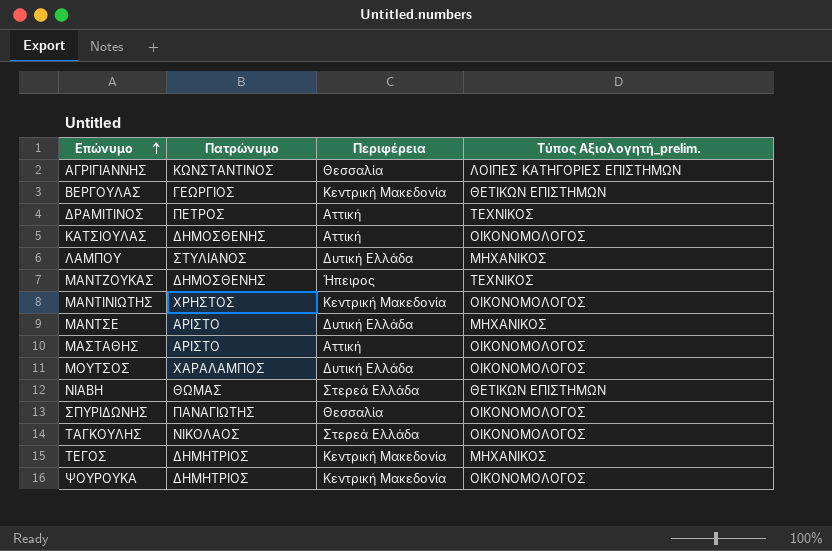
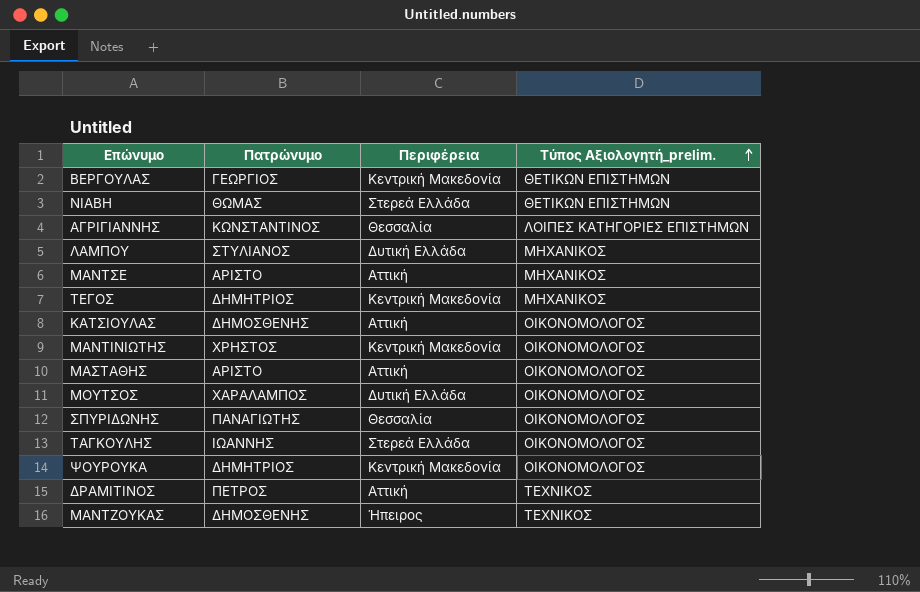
row order: Επώνυμο ascending -> Τύπος Αξιολογητή_prelim. ascending
ΜΑΝΤΣΕ | Περιφέρεια: Δυτική Ελλάδα -> Αττική
ΤΑΓΚΟΥΛΗΣ | Πατρώνυμο: ΝΙΚΟΛΑΟΣ -> ΙΩΑΝΝΗΣ

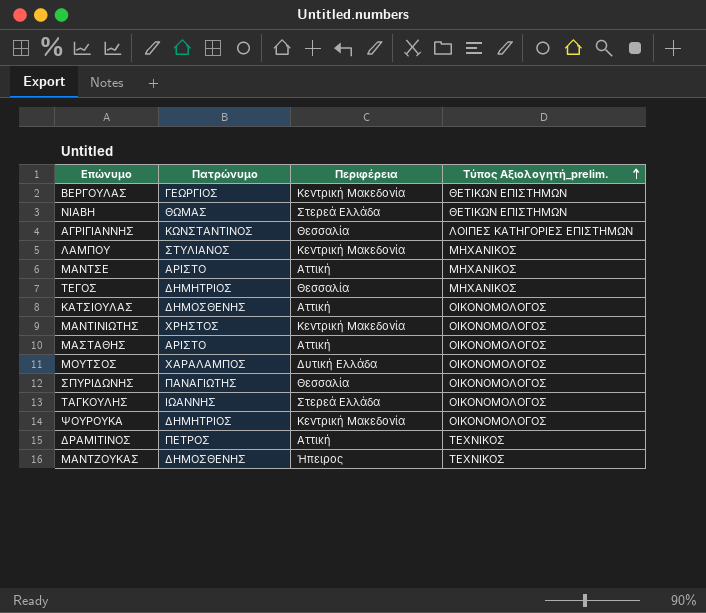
ΛΑΜΠΟΥ | Περιφέρεια: Δυτική Ελλάδα -> Κεντρική Μακεδονία
ΤΕΓΟΣ | Περιφέρεια: Κεντρική Μακεδονία -> Θεσσαλία

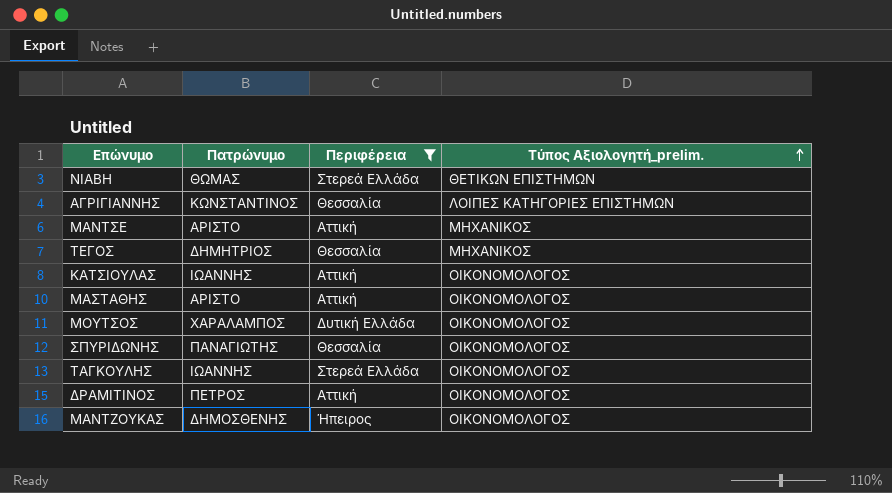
filter: none -> Περιφέρεια != Κεντρική Μακεδονία
ΚΑΤΣΙΟΥΛΑΣ | Πατρώνυμο: ΔΗΜΟΣΘΕΝΗΣ -> ΙΩΑΝΝΗΣ
ΔΡΑΜΙΤΙΝΟΣ | Τύπος Αξιολογητή_prelim.: ΤΕΧΝΙΚΟΣ -> ΟΙΚΟΝΟΜΟΛΟΓΟΣ
ΜΑΝΤΖΟΥΚΑΣ | Τύπος Αξιολογητή_prelim.: ΤΕΧΝΙΚΟΣ -> ΟΙΚΟΝΟΜΟΛΟΓΟΣ

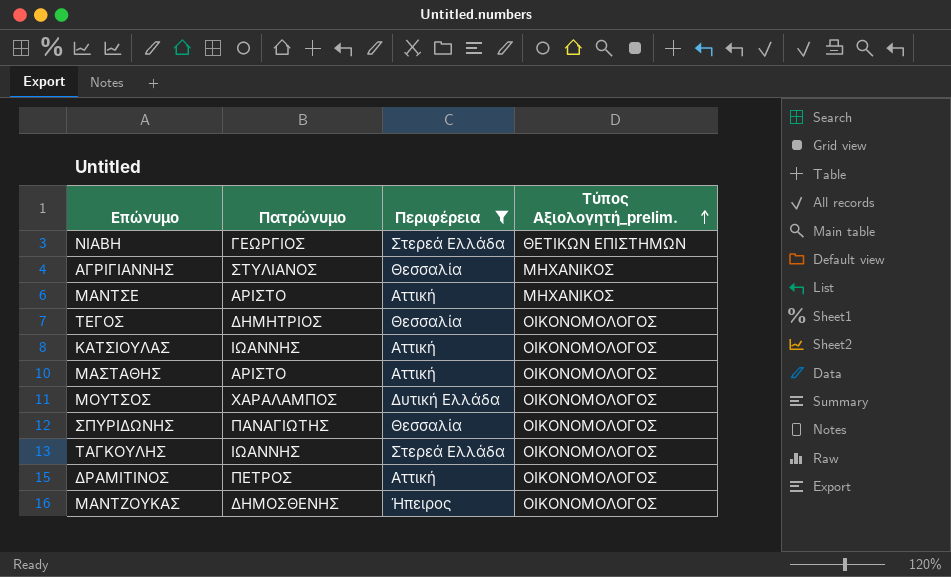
ΝΙΑΒΗ | Πατρώνυμο: ΘΩΜΑΣ -> ΓΕΩΡΓΙΟΣ
ΑΓΡΙΓΙΑΝΝΗΣ | Πατρώνυμο: ΚΩΝΣΤΑΝΤΙΝΟΣ -> ΣΤΥΛΙΑΝΟΣ
ΑΓΡΙΓΙΑΝΝΗΣ | Τύπος Αξιολογητή_prelim.: ΛΟΙΠΕΣ ΚΑΤΗΓΟΡΙΕΣ ΕΠΙΣΤΗΜΩΝ -> ΜΗΧΑΝΙΚΟΣ
ΤΕΓΟΣ | Τύπος Αξιολογητή_prelim.: ΜΗΧΑΝΙΚΟΣ -> ΟΙΚΟΝΟΜΟΛΟΓΟΣ

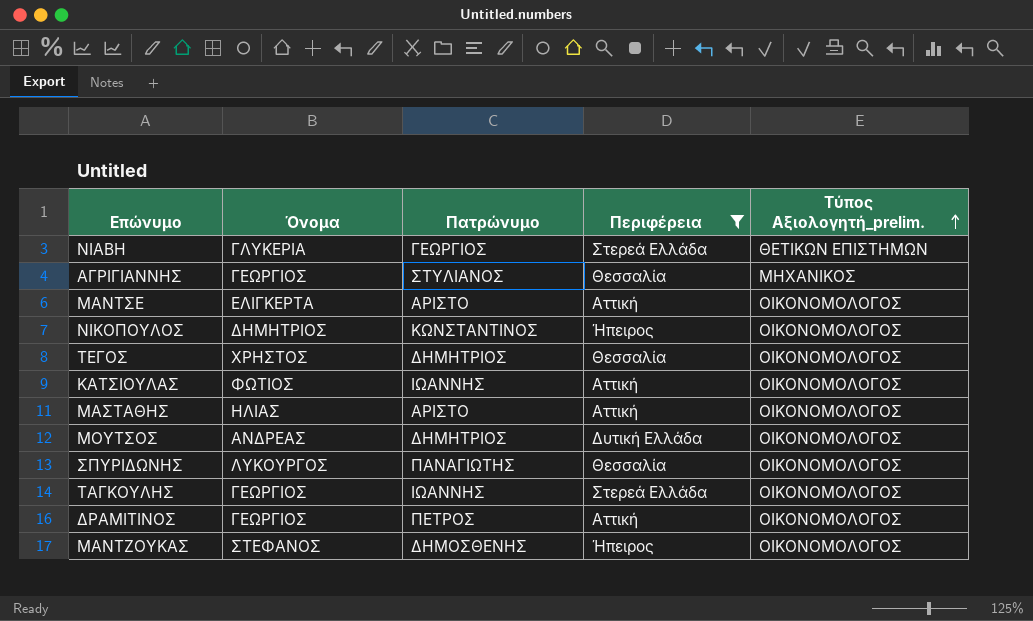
column Όνομα | position: none -> 2
ΜΑΝΤΣΕ | Τύπος Αξιολογητή_prelim.: ΜΗΧΑΝΙΚΟΣ -> ΟΙΚΟΝΟΜΟΛΟΓΟΣ
row ΝΙΚΟΠΟΥΛΟΣ: none -> ΔΗΜΗΤΡΙΟΣ | ΚΩΝΣΤΑΝΤΙΝΟΣ | Ήπειρος | ΟΙΚΟΝΟΜΟΛΟΓΟΣ
ΜΟΥΤΣΟΣ | Πατρώνυμο: ΧΑΡΑΛΑΜΠΟΣ -> ΔΗΜΗΤΡΙΟΣ

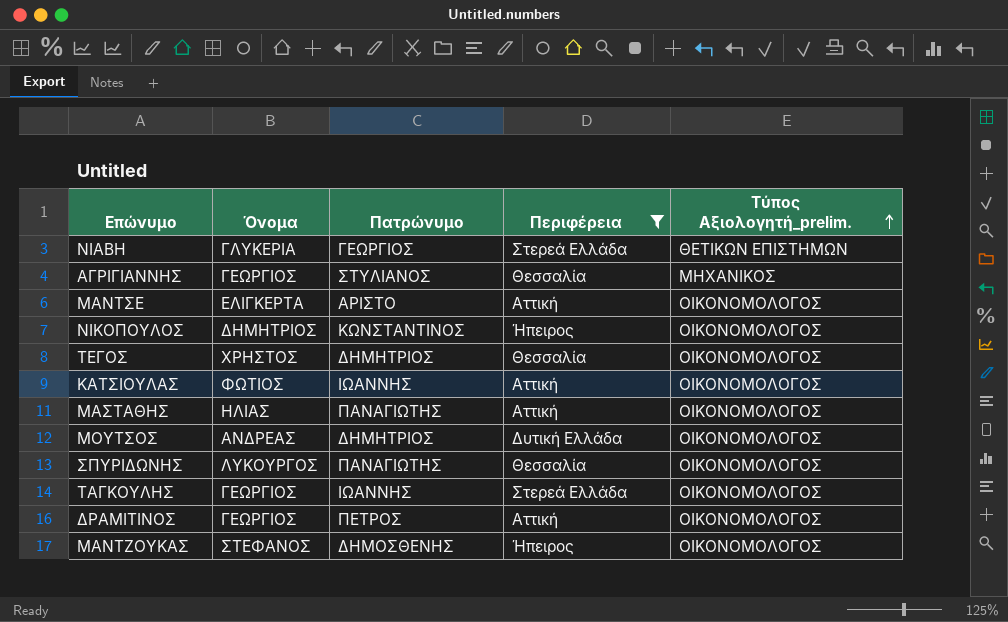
ΜΑΣΤΑΘΗΣ | Πατρώνυμο: ΑΡΙΣΤΟ -> ΠΑΝΑΓΙΩΤΗΣ

